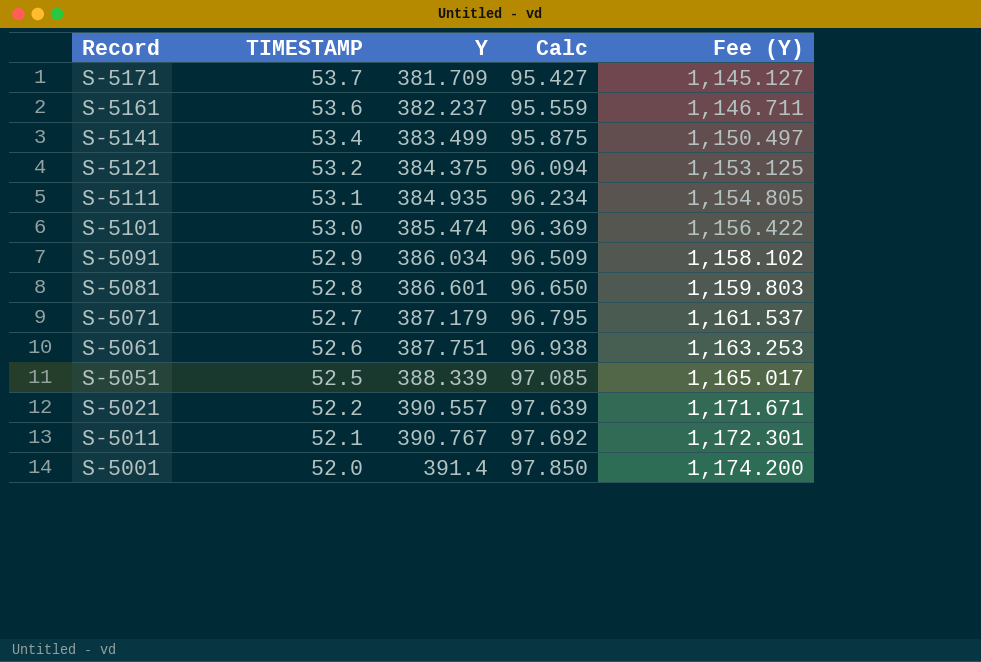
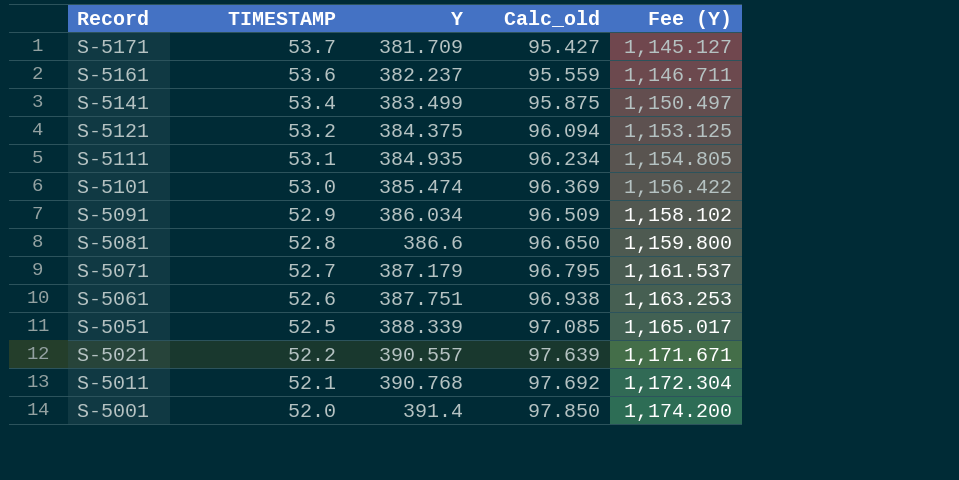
column name: Calc -> Calc_old
S-5081 | Y: 386.601 -> 386.6
S-5081 | Fee (Y): 1,159.803 -> 1,159.800
S-5011 | Y: 390.767 -> 390.768
S-5011 | Fee (Y): 1,172.301 -> 1,172.304

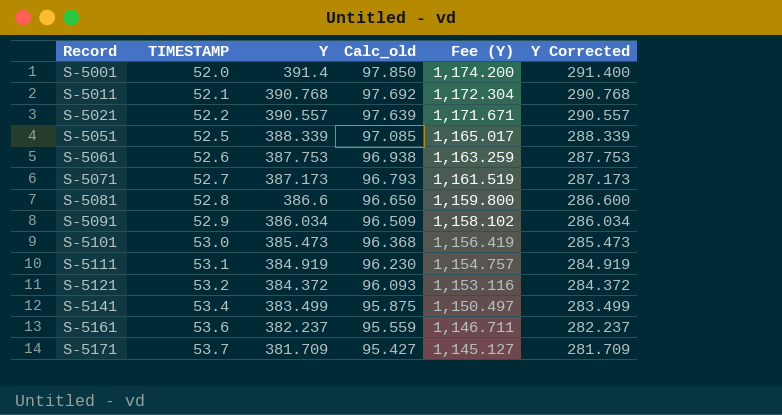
row order: Record descending -> Record ascending
column Y Corrected | formula: none -> [Y] - 100
S-5061 | Y: 387.751 -> 387.753
S-5061 | Fee (Y): 1,163.253 -> 1,163.259
S-5071 | Y: 387.179 -> 387.173
S-5071 | Calc_old: 96.795 -> 96.793
S-5071 | Fee (Y): 1,161.537 -> 1,161.519
S-5101 | Y: 385.474 -> 385.473
S-5101 | Calc_old: 96.369 -> 96.368
S-5101 | Fee (Y): 1,156.422 -> 1,156.419
S-5111 | Y: 384.935 -> 384.919
S-5111 | Calc_old: 96.234 -> 96.230
S-5111 | Fee (Y): 1,154.805 -> 1,154.757
S-5121 | Y: 384.375 -> 384.372
S-5121 | Calc_old: 96.094 -> 96.093
S-5121 | Fee (Y): 1,153.125 -> 1,153.116

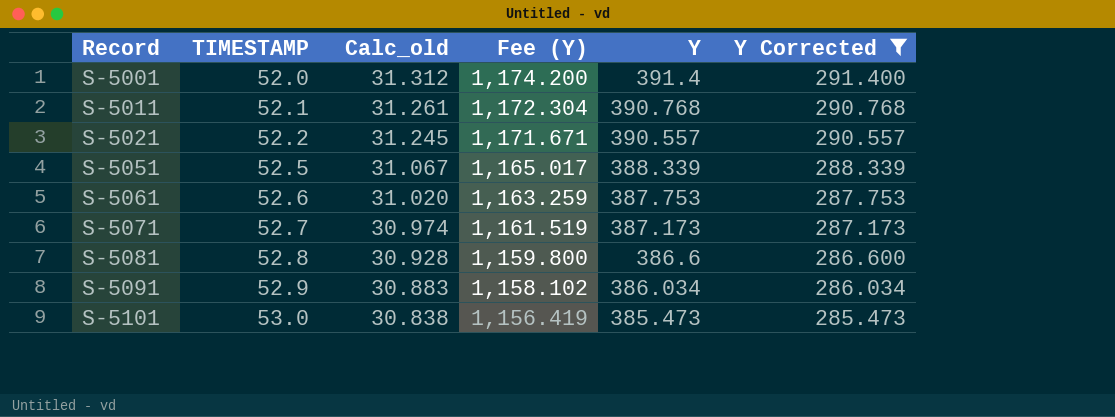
filter: none -> Y Corrected >= 285.473
column Calc_old | formula: [Y] * 0.25 -> [Y] * 0.08
column Y | position: 3 -> 5

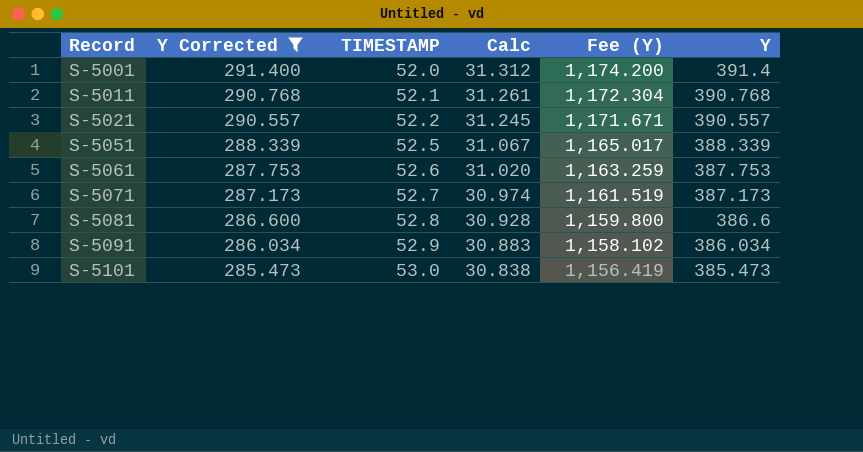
column Y Corrected | position: 6 -> 2
column name: Calc_old -> Calc

